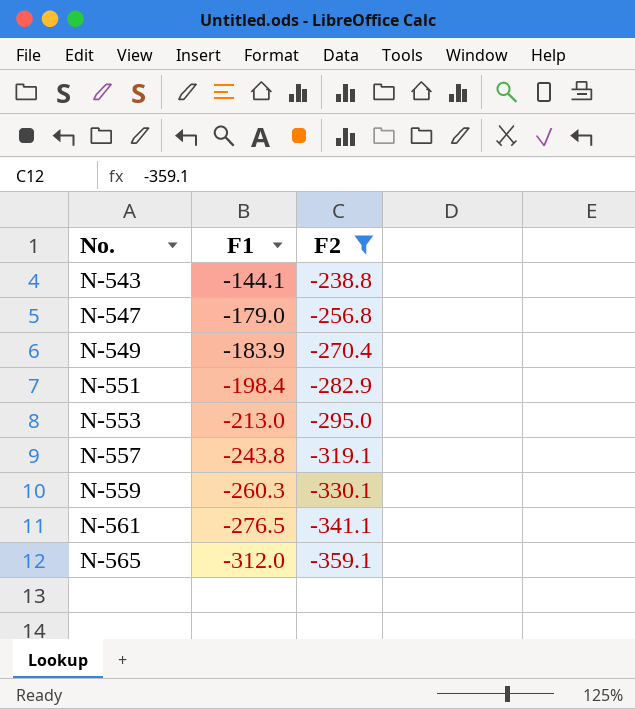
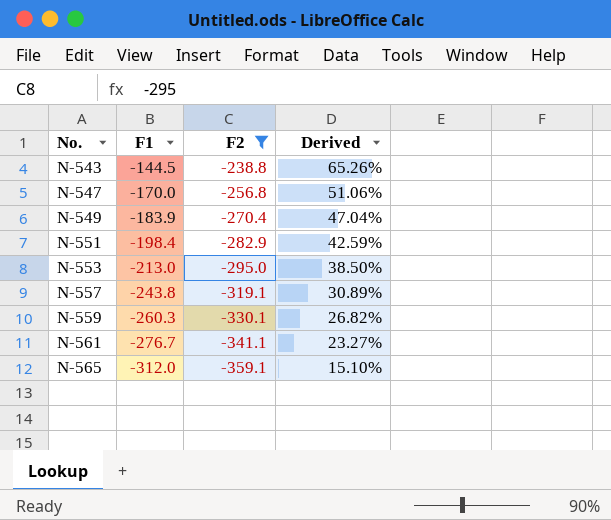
column Derived | formula: none -> ([F2] - [F1]) / [F1]
N-543 | F1: -144.1 -> -144.5
N-547 | F1: -179.0 -> -170.0
N-561 | F1: -276.5 -> -276.7

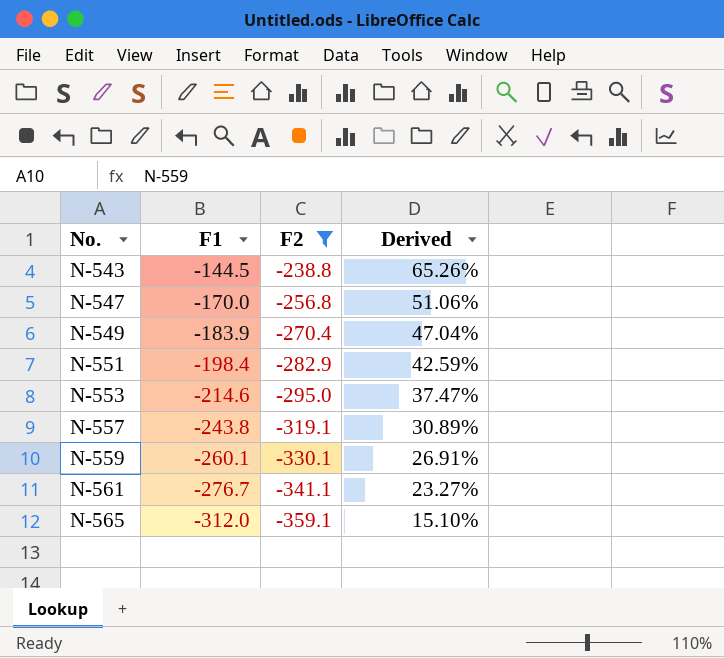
N-553 | F1: -213.0 -> -214.6
N-553 | Derived: 38.50% -> 37.47%
N-559 | F1: -260.3 -> -260.1
N-559 | Derived: 26.82% -> 26.91%

